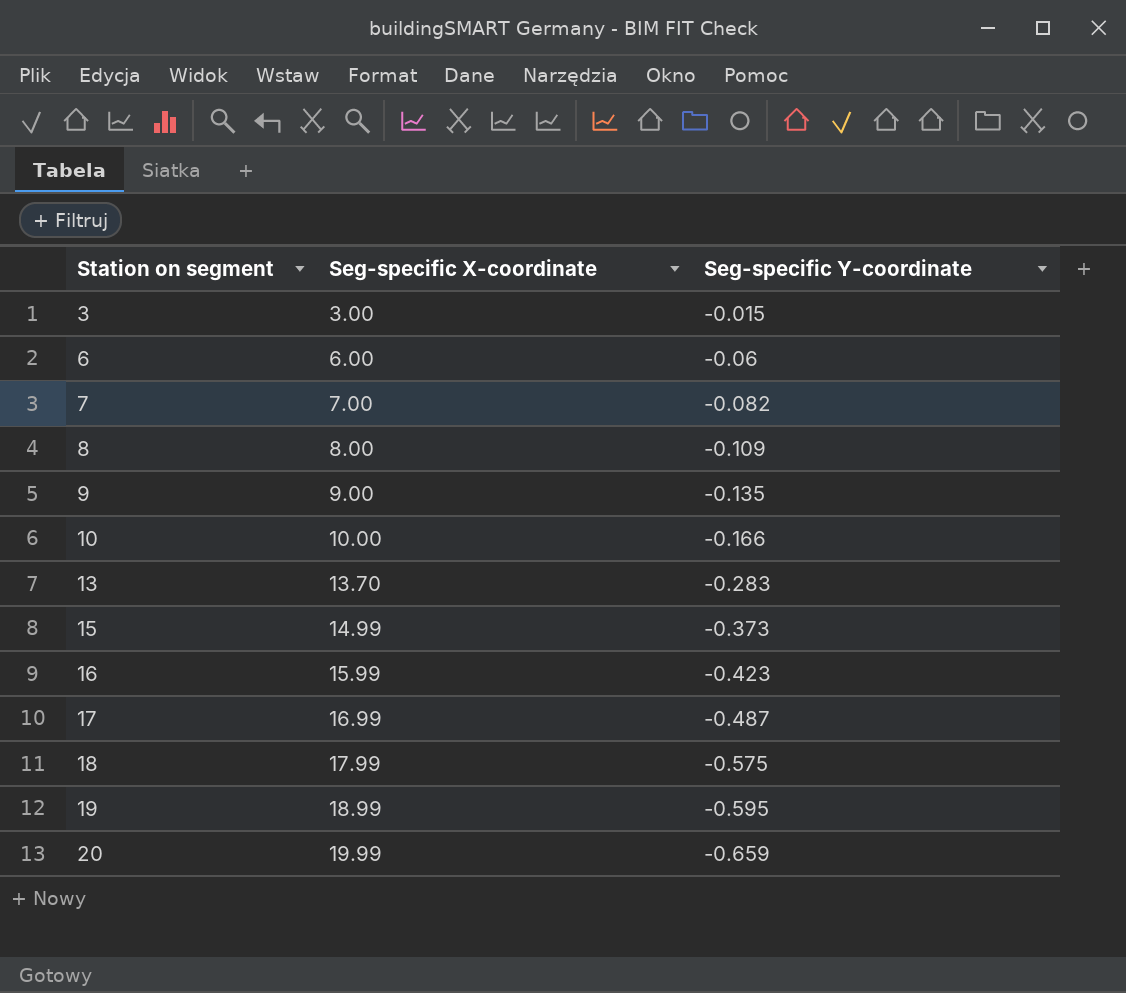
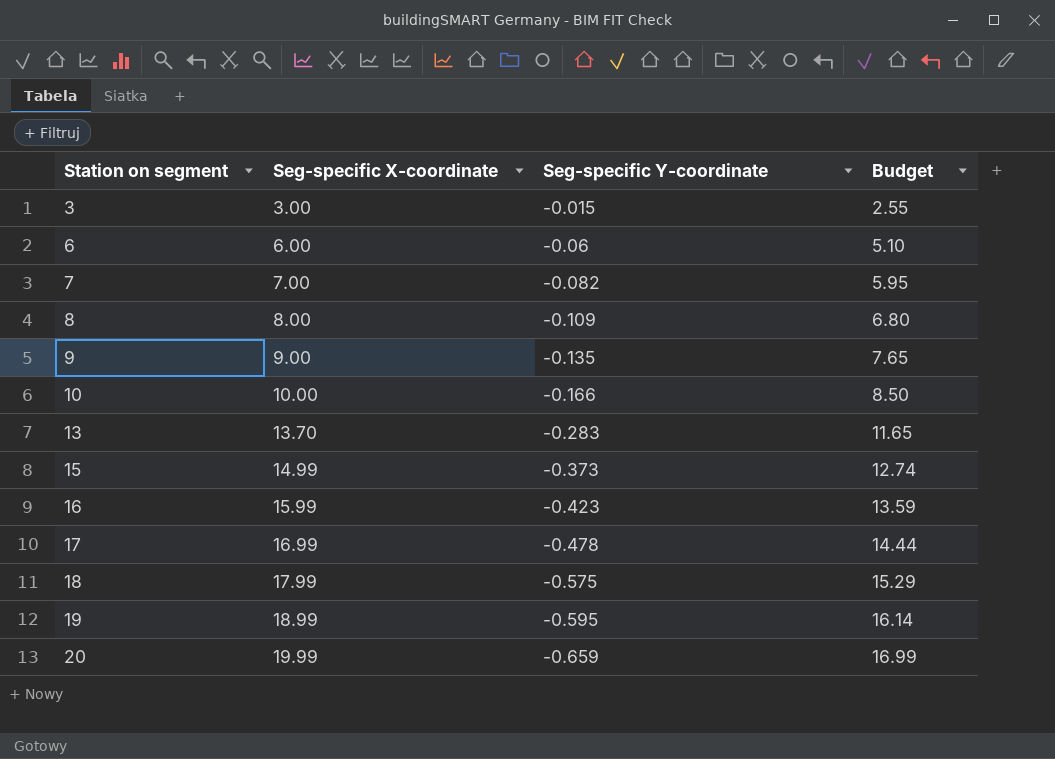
column Budget | formula: none -> [Seg-specific X-coordinate] * 0.85
17 | Seg-specific Y-coordinate: -0.487 -> -0.478

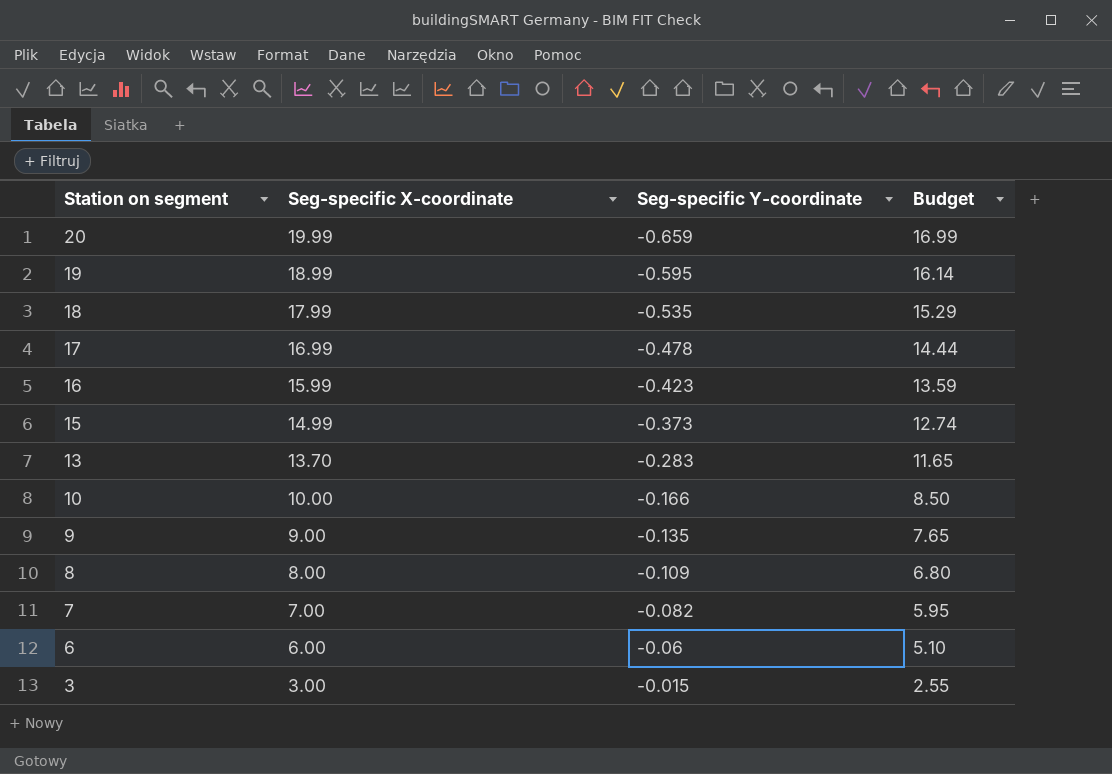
row order: Station on segment ascending -> Station on segment descending
18 | Seg-specific Y-coordinate: -0.575 -> -0.535

